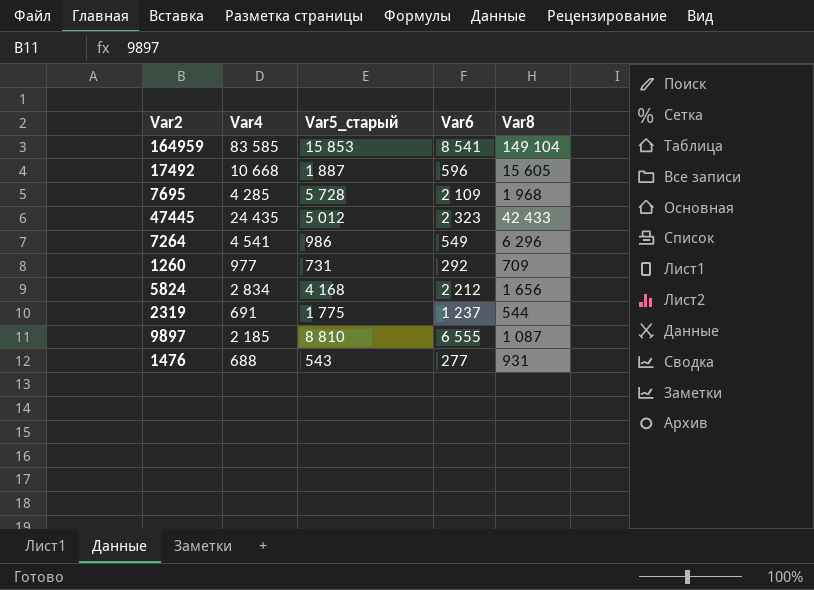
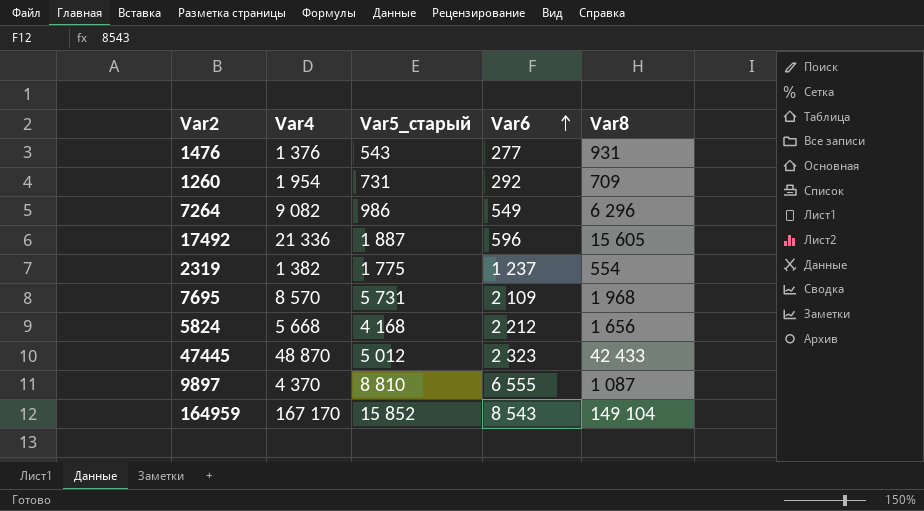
row order: none -> Var6 ascending
1476 | Var4: 688 -> 1 376
1260 | Var4: 977 -> 1 954
7264 | Var4: 4 541 -> 9 082
17492 | Var4: 10 668 -> 21 336
2319 | Var4: 691 -> 1 382
2319 | Var8: 544 -> 554
7695 | Var4: 4 285 -> 8 570
7695 | Var5_старый: 5 728 -> 5 731
5824 | Var4: 2 834 -> 5 668
47445 | Var4: 24 435 -> 48 870
9897 | Var4: 2 185 -> 4 370
164959 | Var4: 83 585 -> 167 170
164959 | Var5_старый: 15 853 -> 15 852
164959 | Var6: 8 541 -> 8 543

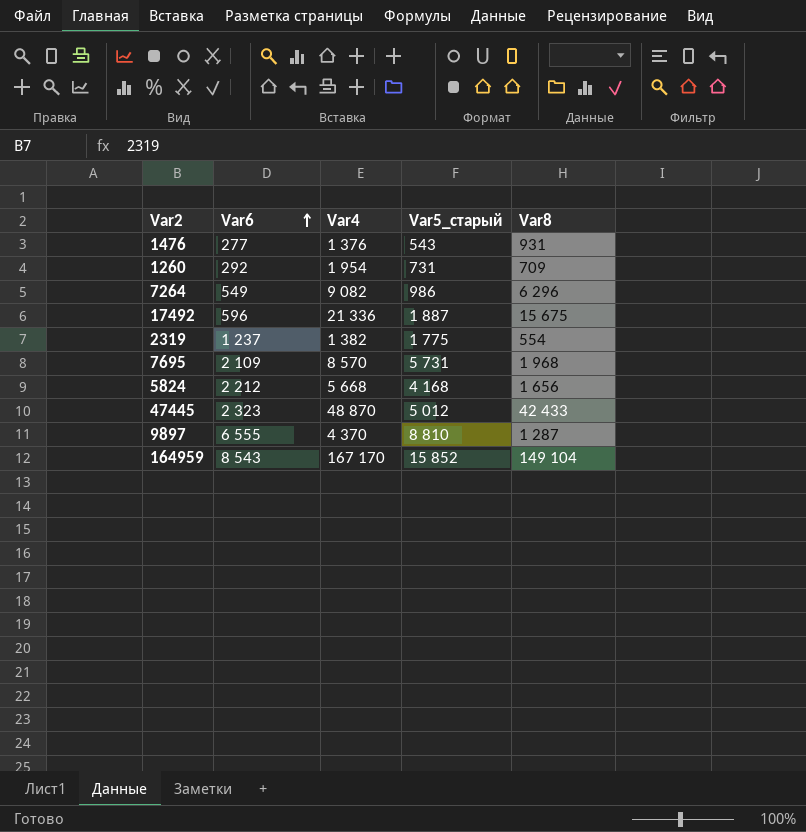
column Var6 | position: 4 -> 2
17492 | Var8: 15 605 -> 15 675
9897 | Var8: 1 087 -> 1 287

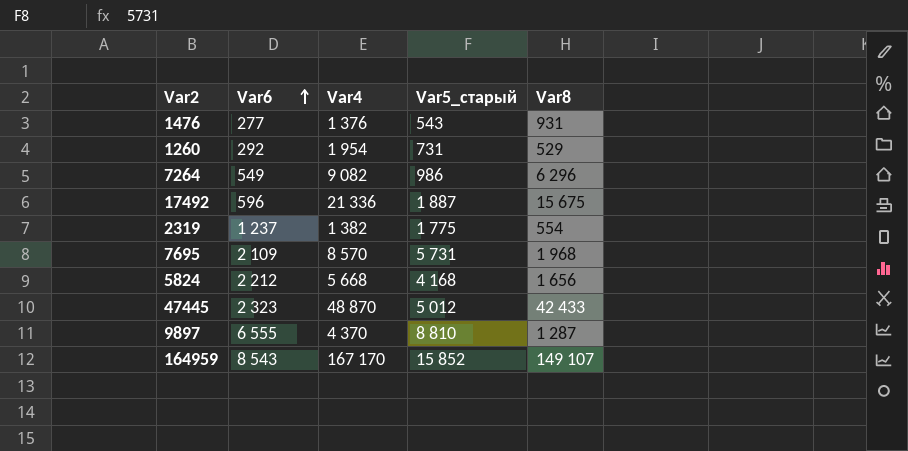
1260 | Var8: 709 -> 529
164959 | Var8: 149 104 -> 149 107

